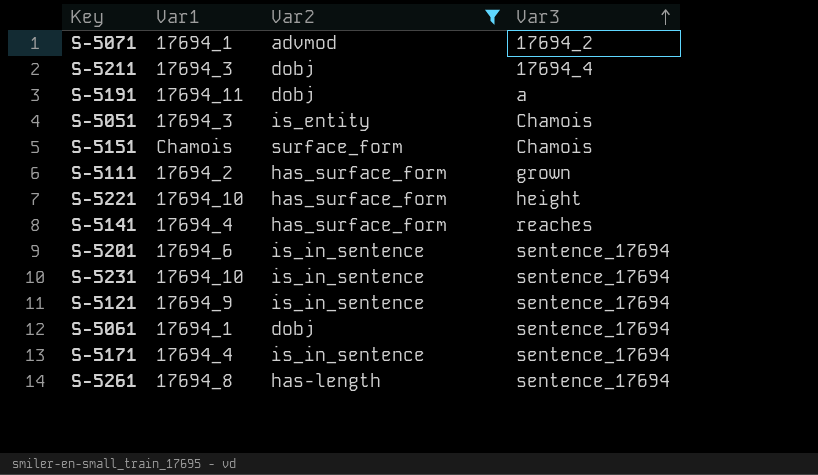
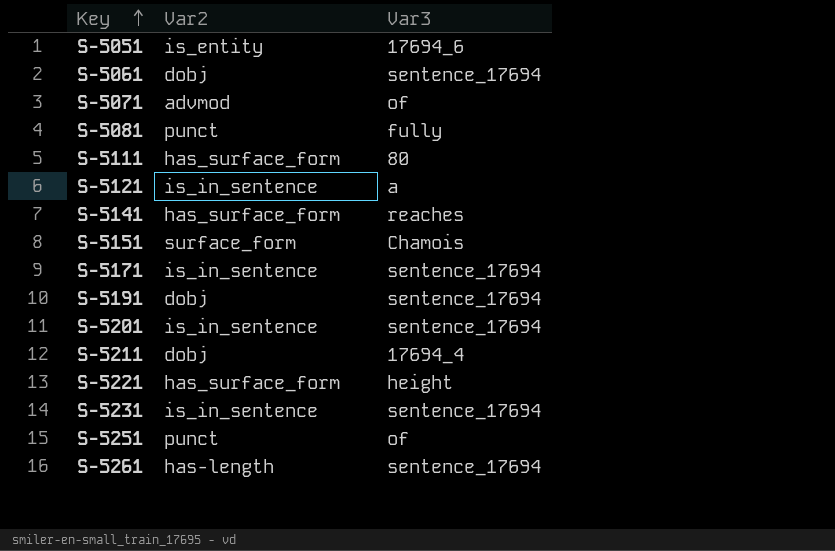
filter: Var2 != punct -> none
row order: Var3 ascending -> Key ascending
column Var1 | position: 2 -> none
S-5051 | Var3: Chamois -> 17694_6
S-5071 | Var3: 17694_2 -> of
S-5111 | Var3: grown -> 80
S-5121 | Var3: sentence_17694 -> a
S-5191 | Var3: a -> sentence_17694

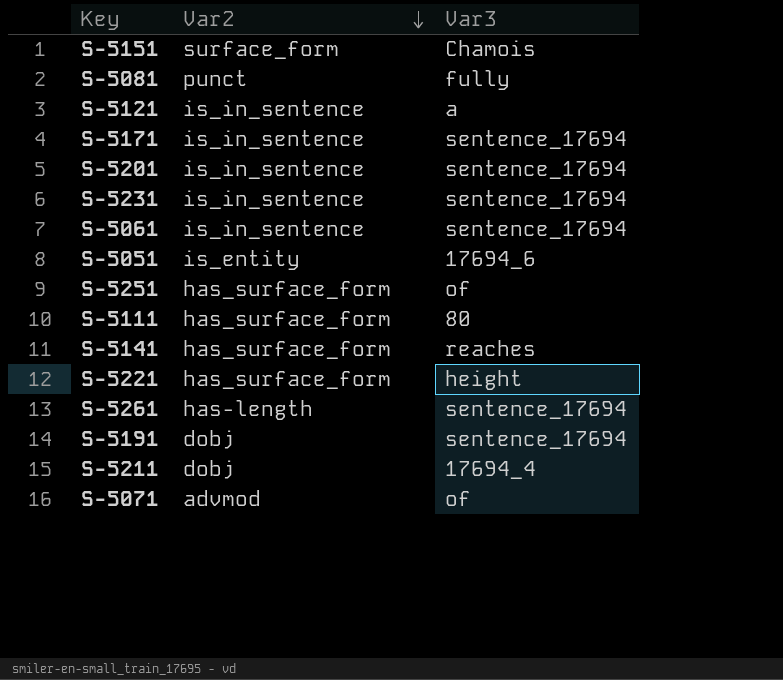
row order: Key ascending -> Var2 descending
S-5061 | Var2: dobj -> is_in_sentence
S-5251 | Var2: punct -> has_surface_form

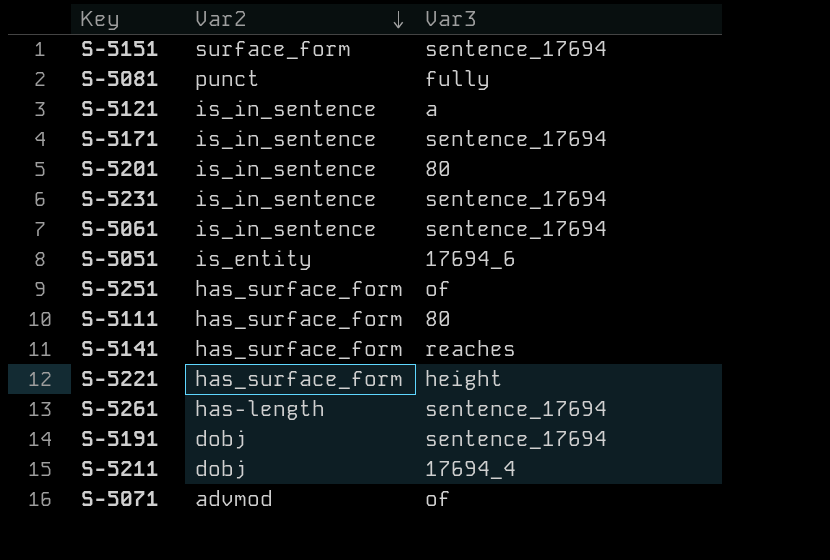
S-5151 | Var3: Chamois -> sentence_17694
S-5201 | Var3: sentence_17694 -> 80

